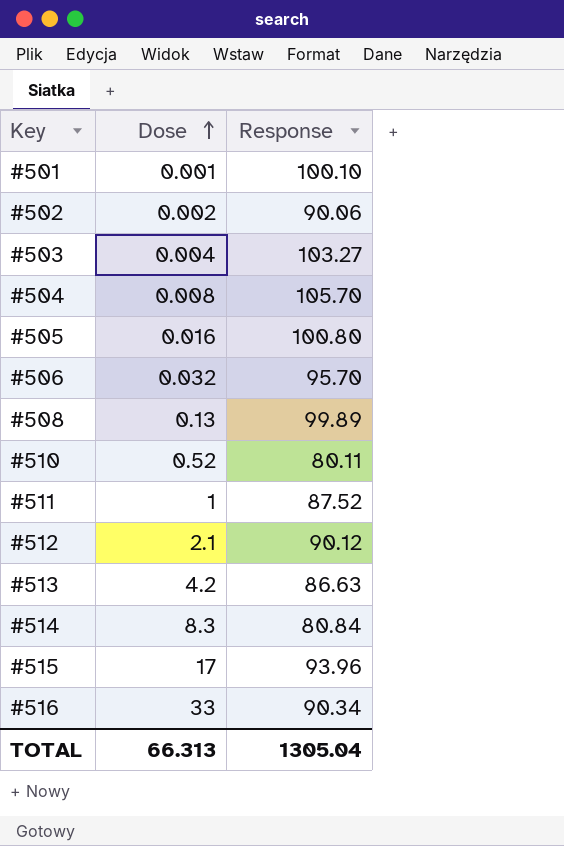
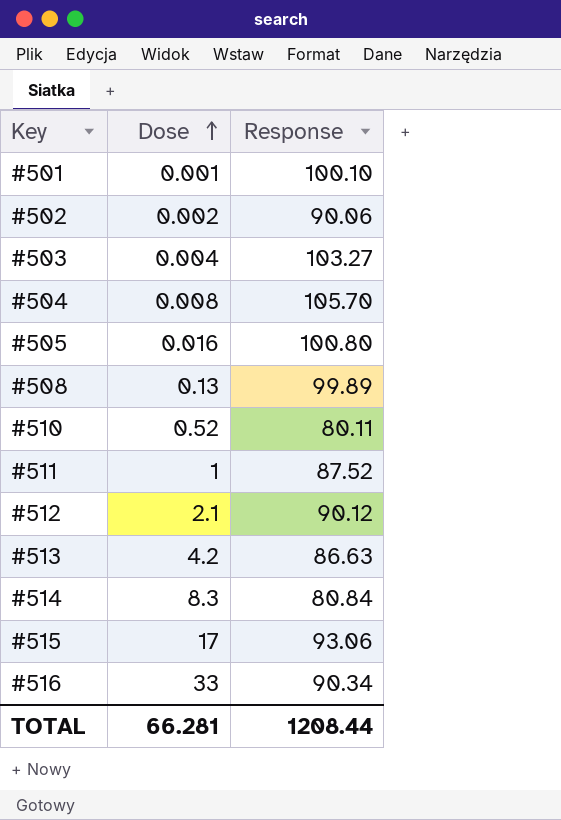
row #506: 0.032 | 95.70 -> none
#515 | Response: 93.96 -> 93.06
TOTAL | Dose: 66.313 -> 66.281
TOTAL | Response: 1305.04 -> 1208.44

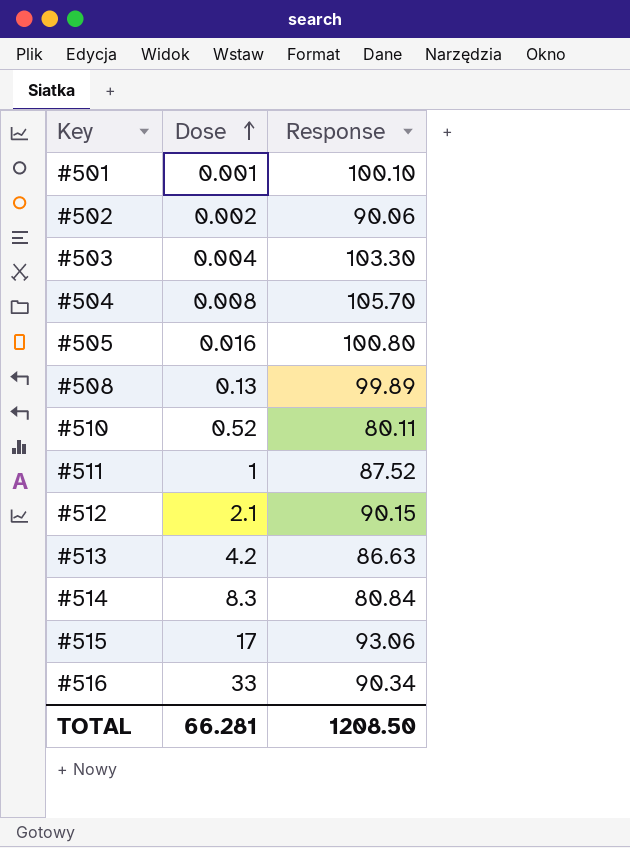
#503 | Response: 103.27 -> 103.30
#512 | Response: 90.12 -> 90.15
TOTAL | Response: 1208.44 -> 1208.50

